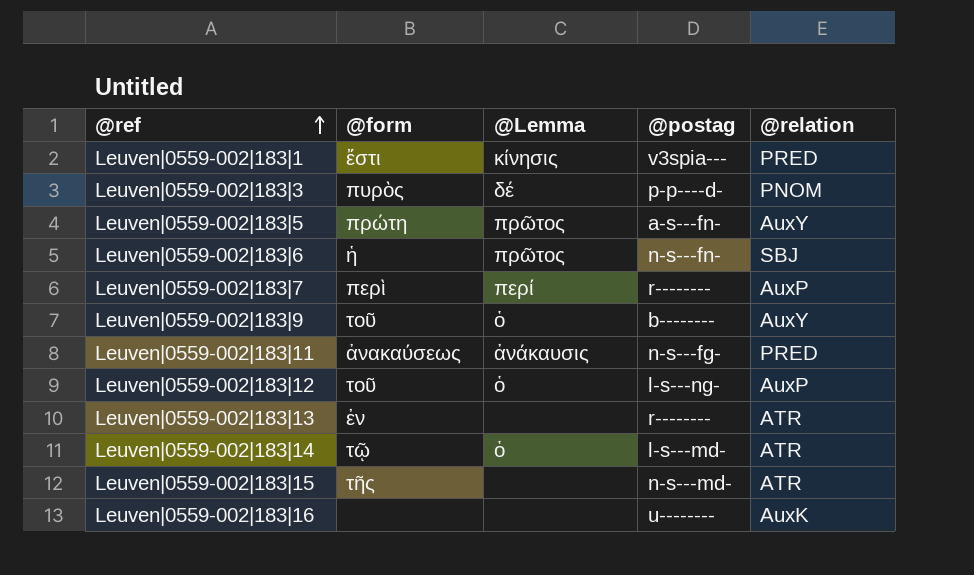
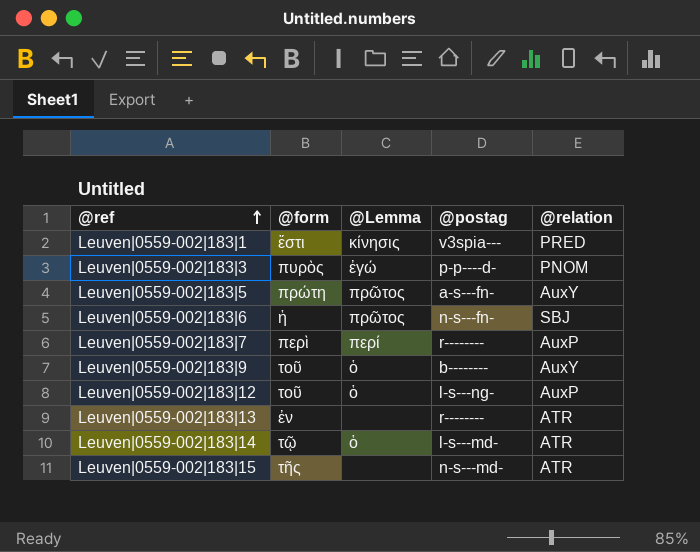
row Leuven|0559-002|183|11: ἀνακαύσεως | ἀνάκαυσις | n-s---fg- | PRED -> none
row Leuven|0559-002|183|16: none | none | u-------- | AuxK -> none
Leuven|0559-002|183|3 | @Lemma: δέ -> ἐγώ

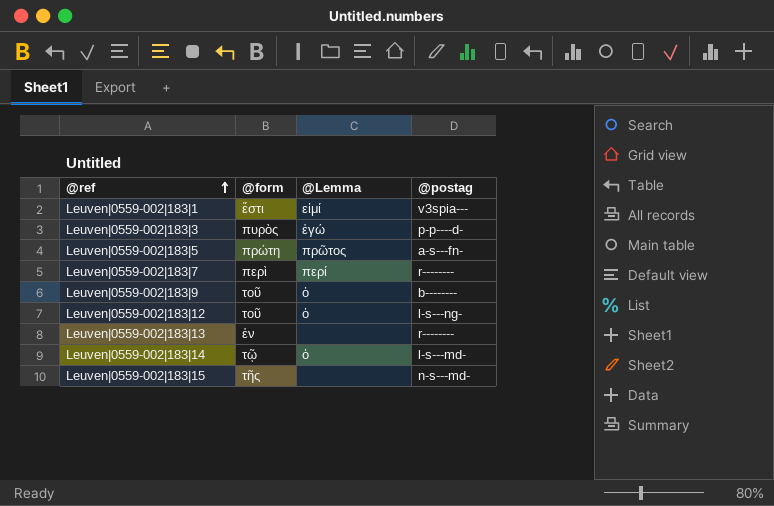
column @relation | position: 5 -> none
row Leuven|0559-002|183|6: ἡ | πρῶτος | n-s---fn- | SBJ -> none
Leuven|0559-002|183|1 | @Lemma: κίνησις -> εἰμί

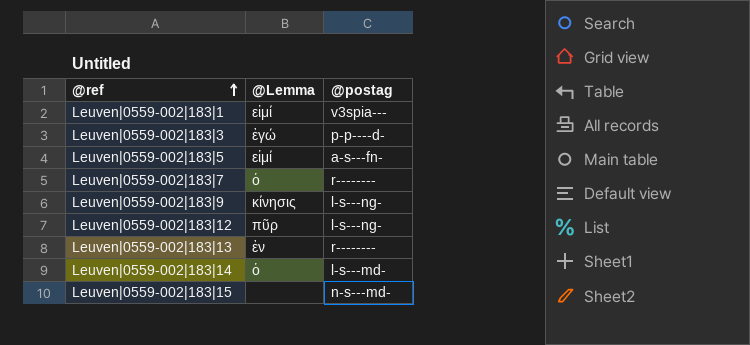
column @form | position: 2 -> none
Leuven|0559-002|183|5 | @Lemma: πρῶτος -> εἰμί
Leuven|0559-002|183|7 | @Lemma: περί -> ὁ
Leuven|0559-002|183|9 | @Lemma: ὁ -> κίνησις
Leuven|0559-002|183|9 | @postag: b-------- -> l-s---ng-
Leuven|0559-002|183|12 | @Lemma: ὁ -> πῦρ
Leuven|0559-002|183|13 | @Lemma: none -> ἐν

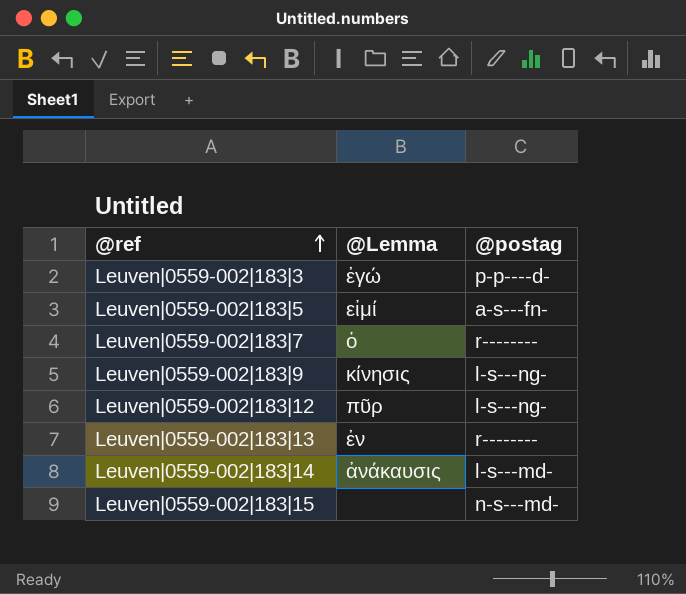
row Leuven|0559-002|183|1: εἰμί | v3spia--- -> none
Leuven|0559-002|183|14 | @Lemma: ὁ -> ἀνάκαυσις

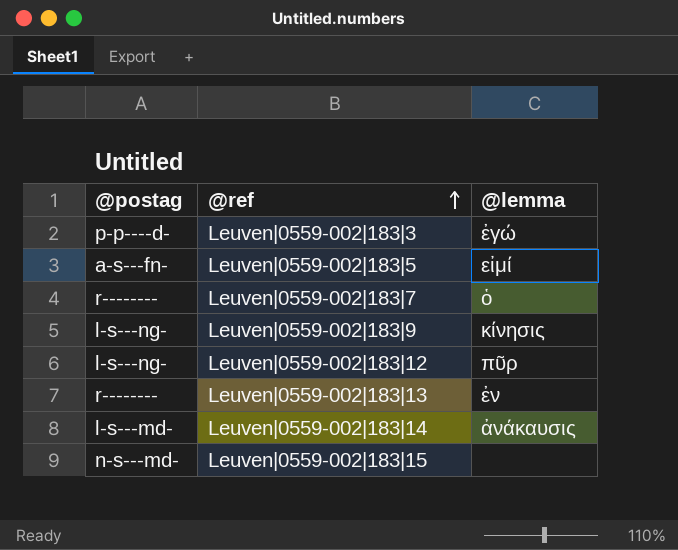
column @postag | position: 3 -> 1
column name: @Lemma -> @lemma

